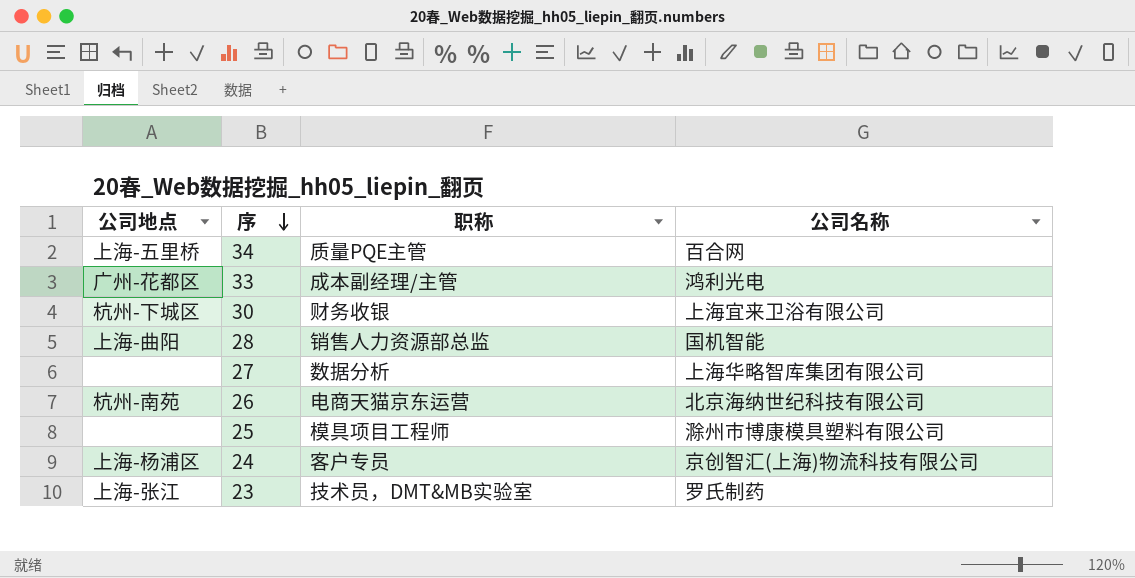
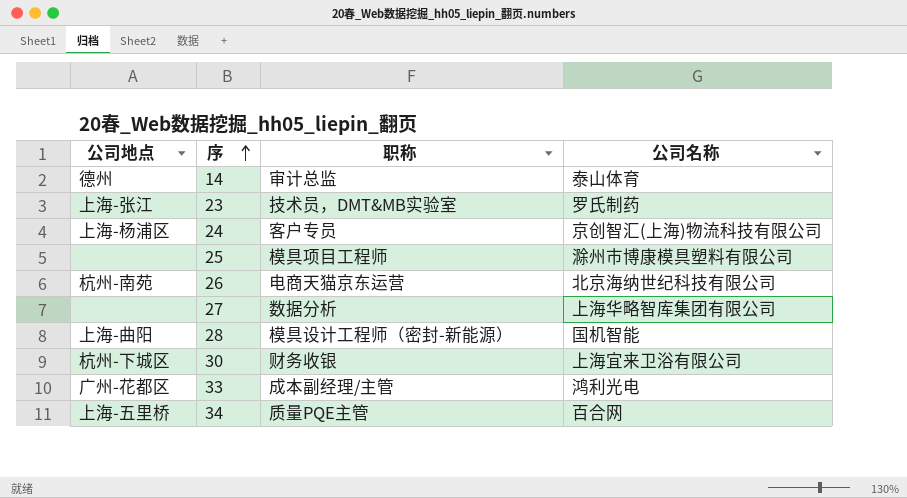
row order: 序 descending -> 序 ascending
row 14: none -> 德州 | 审计总监 | 泰山体育
28 | 职称: 销售人力资源部总监 -> 模具设计工程师（密封-新能源）

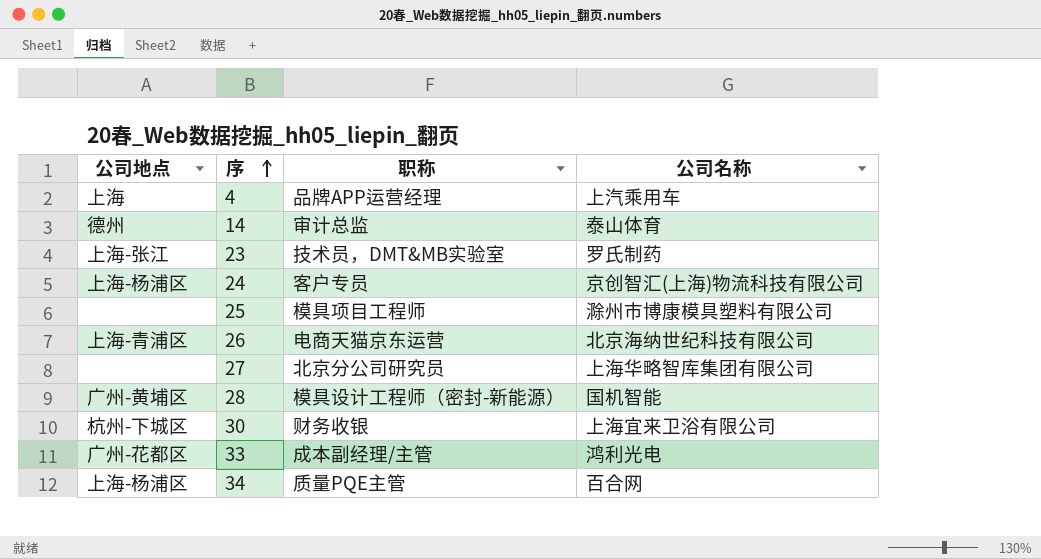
row 4: none -> 上海 | 品牌APP运营经理 | 上汽乘用车
26 | 公司地点: 杭州-南苑 -> 上海-青浦区
27 | 职称: 数据分析 -> 北京分公司研究员
28 | 公司地点: 上海-曲阳 -> 广州-黄埔区
34 | 公司地点: 上海-五里桥 -> 上海-杨浦区

